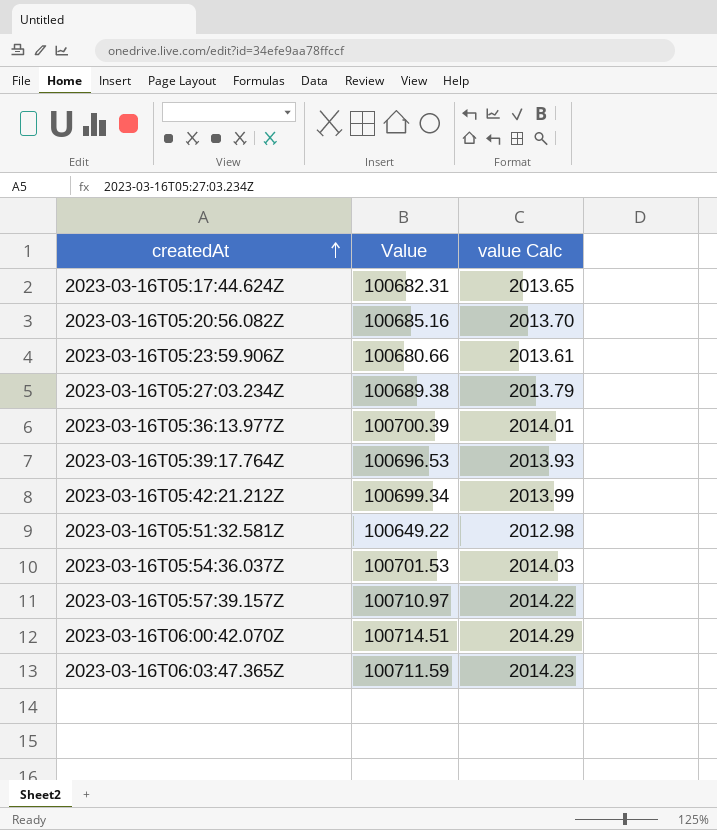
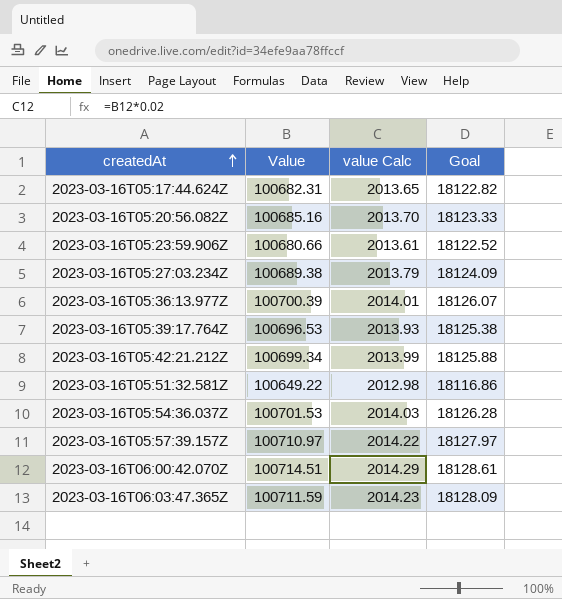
column Goal | formula: none -> [Value] * 0.18

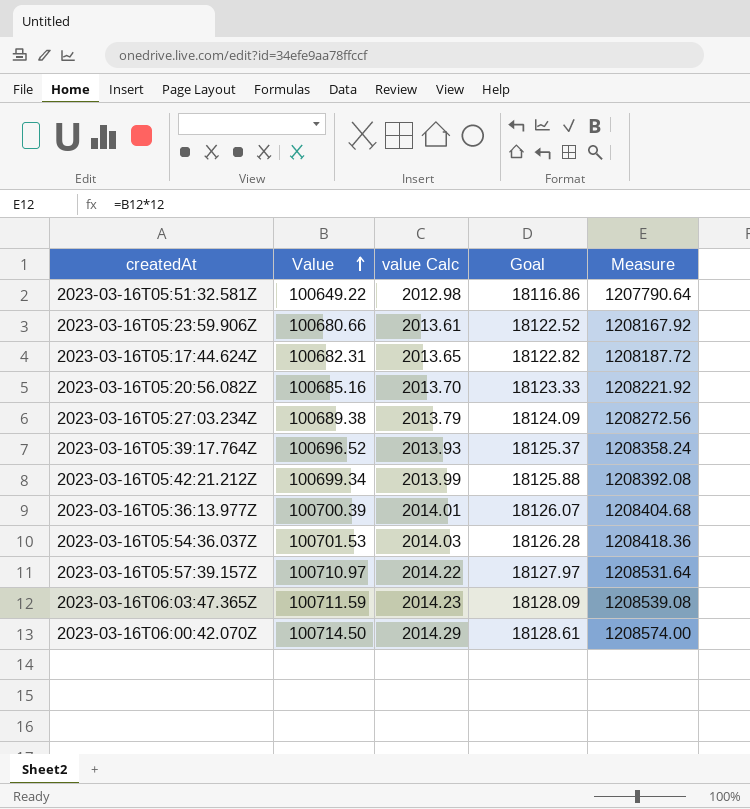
row order: createdAt ascending -> Value ascending
column Measure | formula: none -> [Value] * 12
2023-03-16T05:39:17.764Z | Value: 100696.53 -> 100696.52
2023-03-16T05:39:17.764Z | Goal: 18125.38 -> 18125.37
2023-03-16T06:00:42.070Z | Value: 100714.51 -> 100714.50

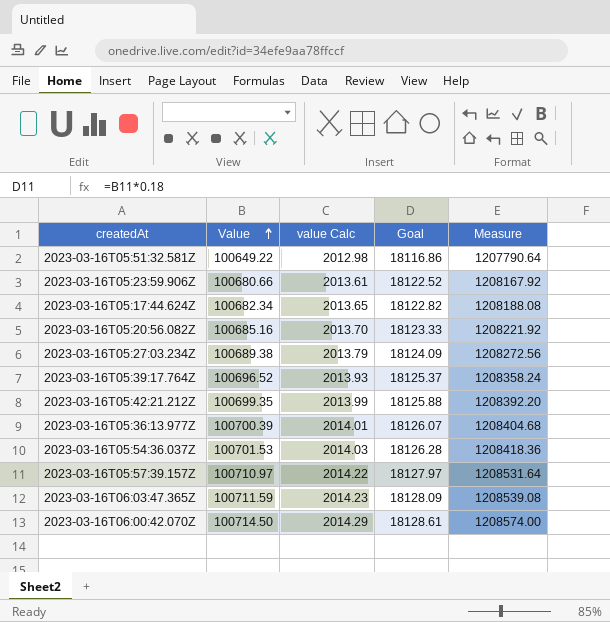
2023-03-16T05:17:44.624Z | Value: 100682.31 -> 100682.34
2023-03-16T05:17:44.624Z | Measure: 1208187.72 -> 1208188.08
2023-03-16T05:42:21.212Z | Value: 100699.34 -> 100699.35
2023-03-16T05:42:21.212Z | Measure: 1208392.08 -> 1208392.20

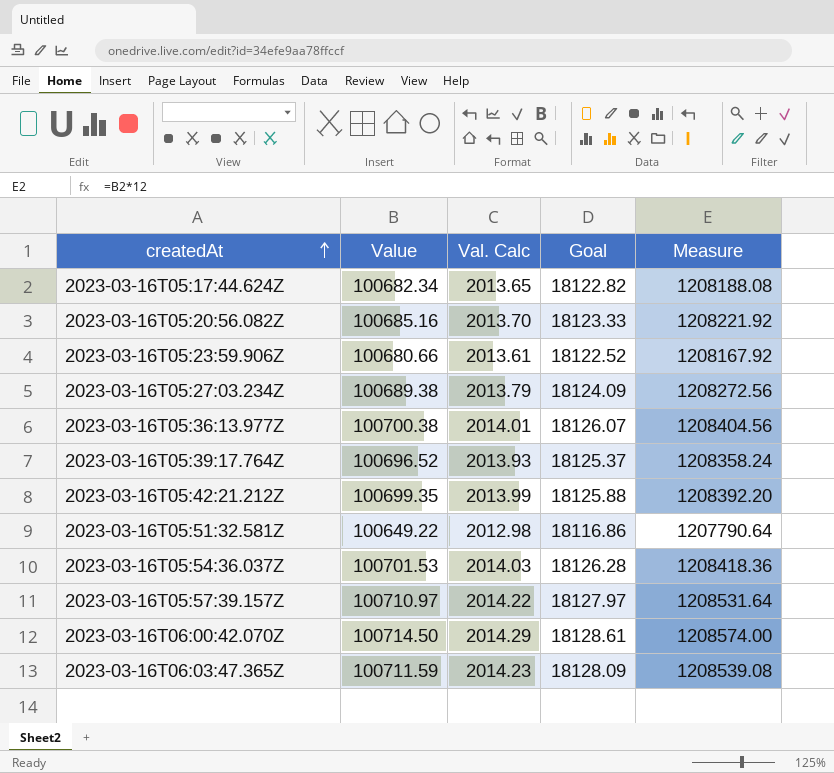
row order: Value ascending -> createdAt ascending
column name: value Calc -> Val. Calc
2023-03-16T05:36:13.977Z | Value: 100700.39 -> 100700.38
2023-03-16T05:36:13.977Z | Measure: 1208404.68 -> 1208404.56

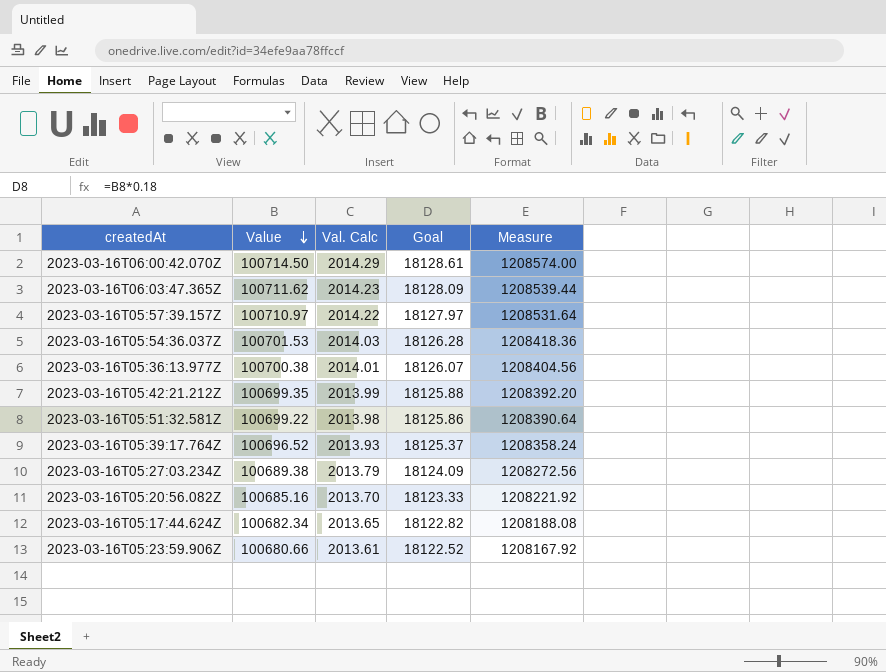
row order: createdAt ascending -> Value descending
2023-03-16T06:03:47.365Z | Value: 100711.59 -> 100711.62
2023-03-16T06:03:47.365Z | Measure: 1208539.08 -> 1208539.44
2023-03-16T05:51:32.581Z | Value: 100649.22 -> 100699.22
2023-03-16T05:51:32.581Z | Val. Calc: 2012.98 -> 2013.98
2023-03-16T05:51:32.581Z | Goal: 18116.86 -> 18125.86
2023-03-16T05:51:32.581Z | Measure: 1207790.64 -> 1208390.64

